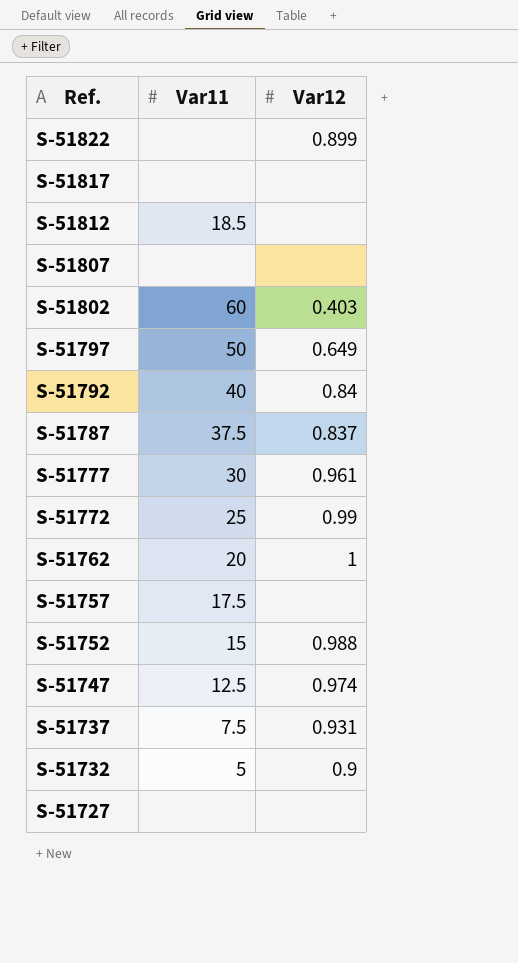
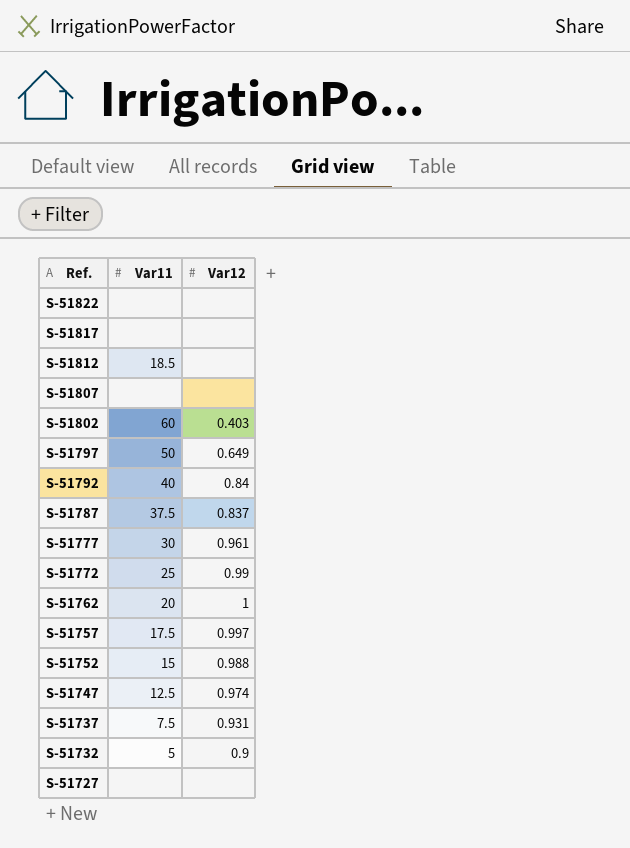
S-51822 | Var12: 0.899 -> none
S-51757 | Var12: none -> 0.997

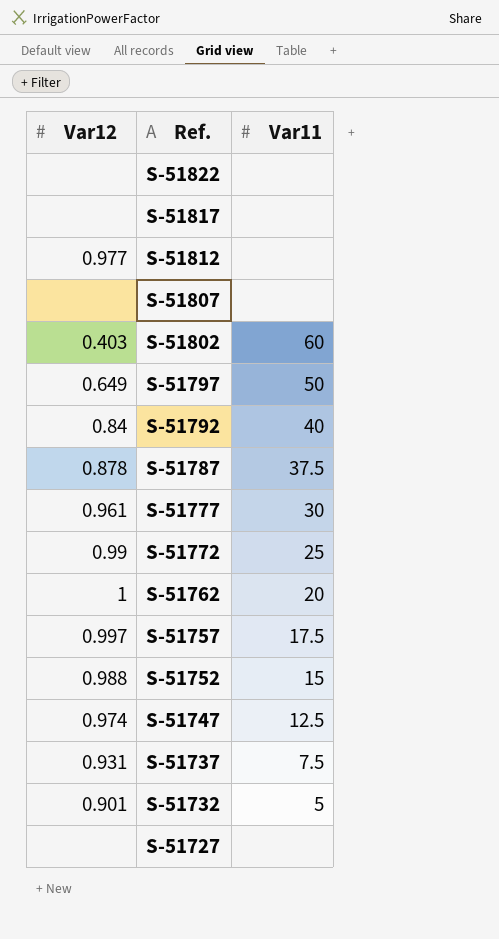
column Var12 | position: 3 -> 1
S-51812 | Var12: none -> 0.977
S-51812 | Var11: 18.5 -> none
S-51787 | Var12: 0.837 -> 0.878
S-51732 | Var12: 0.9 -> 0.901

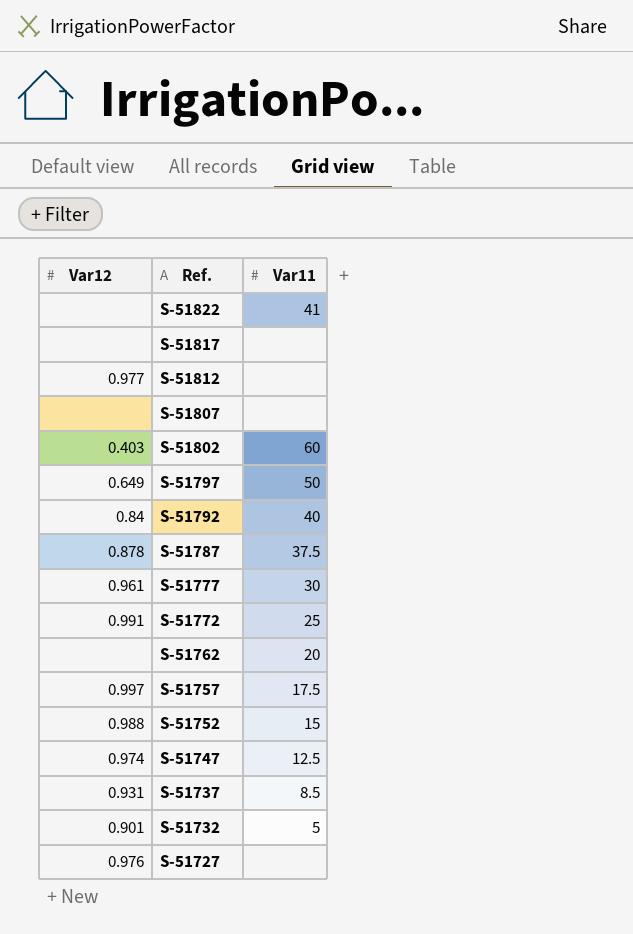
S-51822 | Var11: none -> 41
S-51772 | Var12: 0.99 -> 0.991
S-51762 | Var12: 1 -> none
S-51737 | Var11: 7.5 -> 8.5
S-51727 | Var12: none -> 0.976

